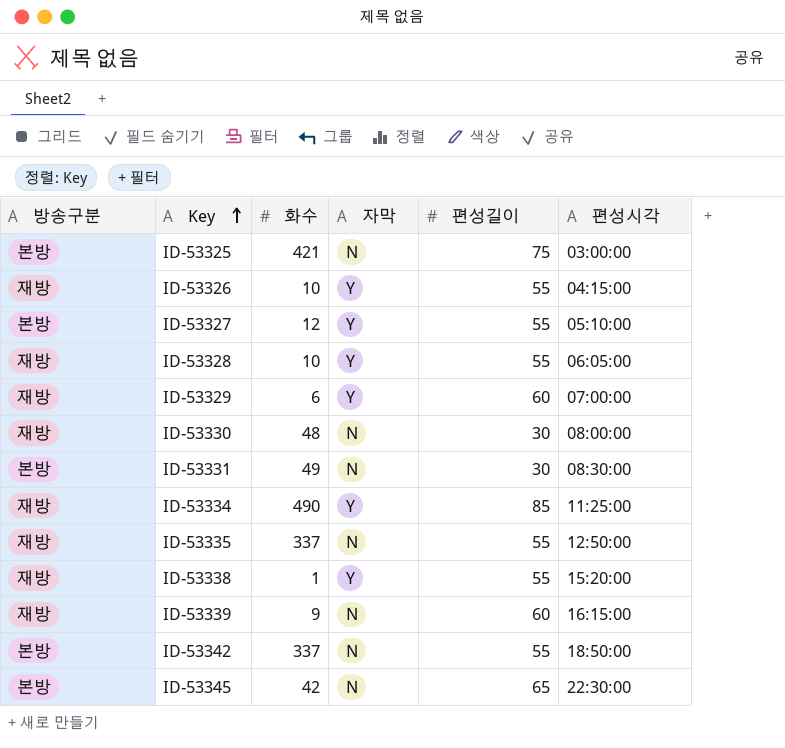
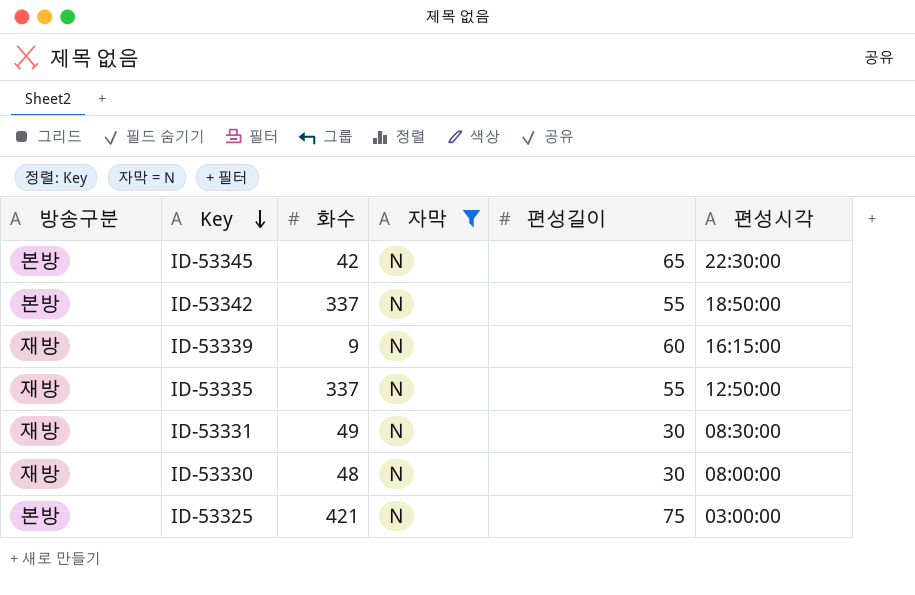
filter: none -> 자막 = N
row order: Key ascending -> Key descending
ID-53331 | 방송구분: 본방 -> 재방

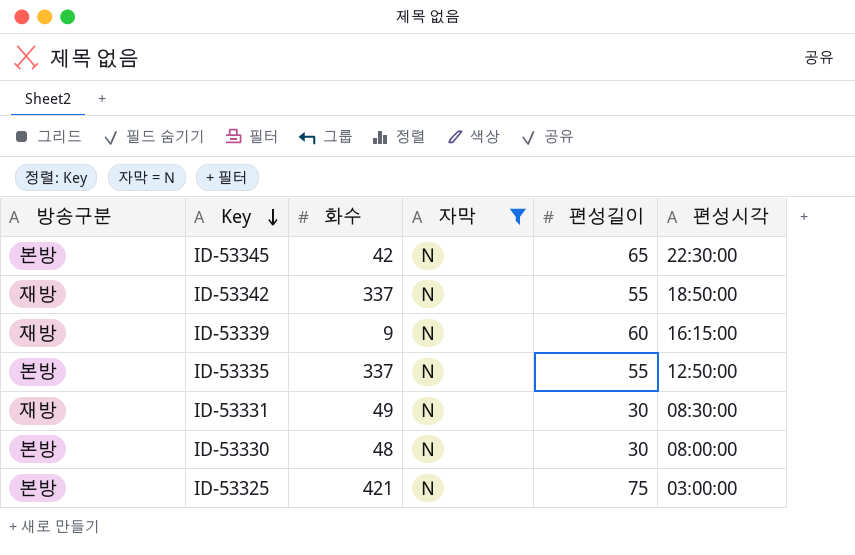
ID-53342 | 방송구분: 본방 -> 재방
ID-53335 | 방송구분: 재방 -> 본방
ID-53330 | 방송구분: 재방 -> 본방

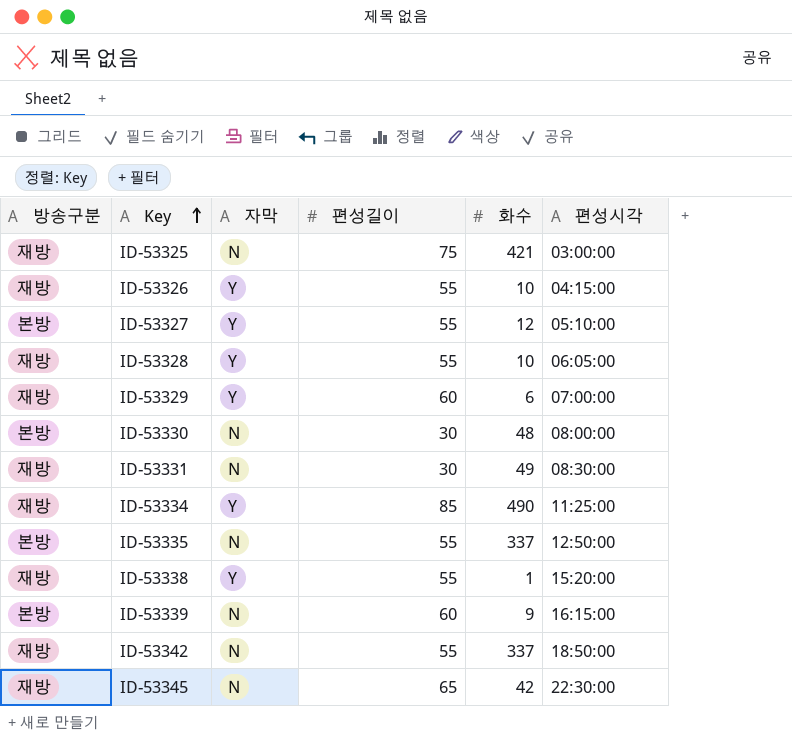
filter: 자막 = N -> none
row order: Key descending -> Key ascending
column 화수 | position: 3 -> 5
ID-53325 | 방송구분: 본방 -> 재방
ID-53339 | 방송구분: 재방 -> 본방
ID-53345 | 방송구분: 본방 -> 재방

